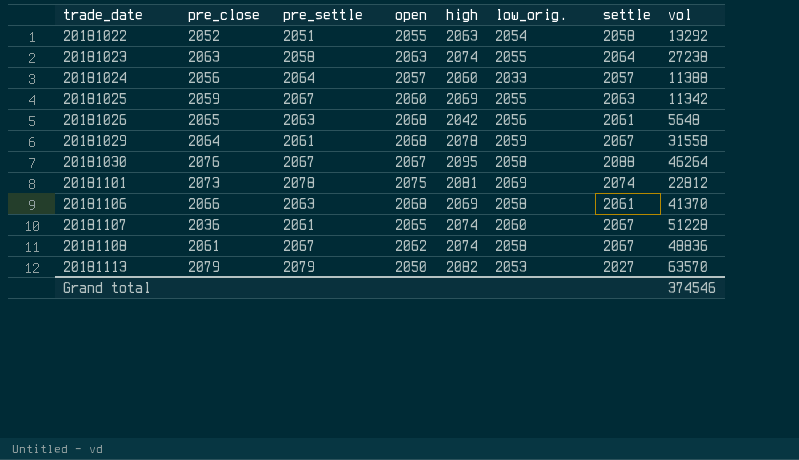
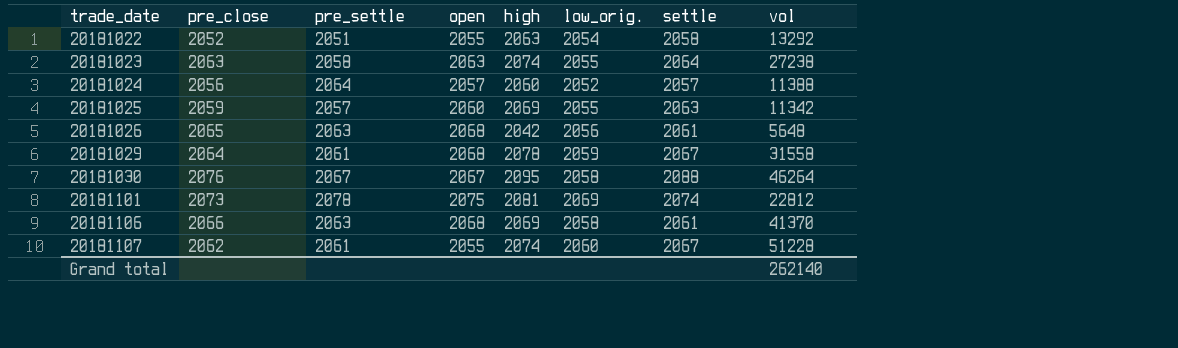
row 20181108: 2061 | 2067 | 2062 | 2074 | 2058 | 2067 | 48836 -> none
row 20181113: 2079 | 2079 | 2050 | 2082 | 2053 | 2027 | 63570 -> none
20181024 | low_orig.: 2033 -> 2052
20181025 | pre_settle: 2067 -> 2057
20181107 | pre_close: 2036 -> 2062
20181107 | open: 2065 -> 2055
Grand total | vol: 374546 -> 262140

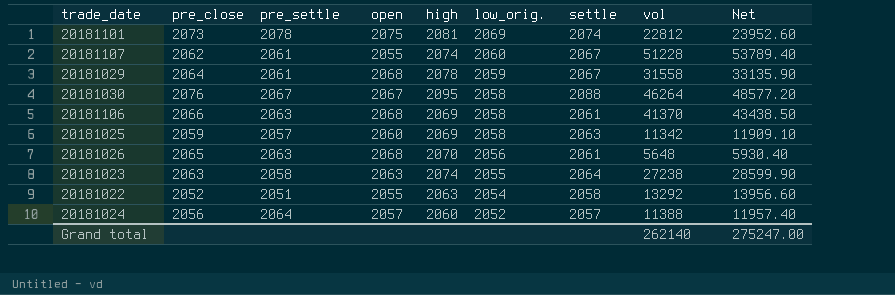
row order: trade_date ascending -> low_orig. descending
column Net | formula: none -> [vol] * 1.05
20181025 | low_orig.: 2055 -> 2058
20181026 | high: 2042 -> 2070

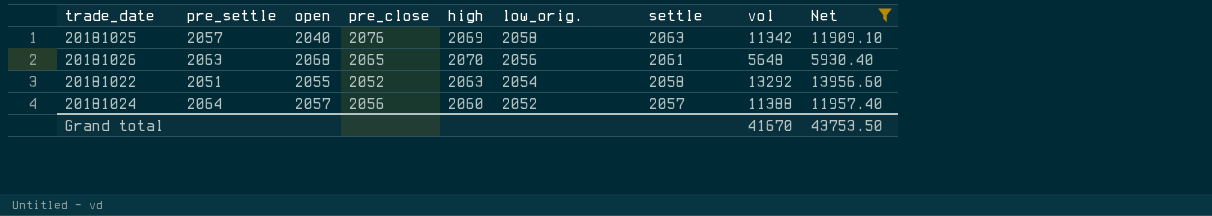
filter: none -> Net <= 13956.60
column pre_close | position: 2 -> 4
20181025 | open: 2060 -> 2040
20181025 | pre_close: 2059 -> 2076
Grand total | vol: 262140 -> 41670
Grand total | Net: 275247.00 -> 43753.50

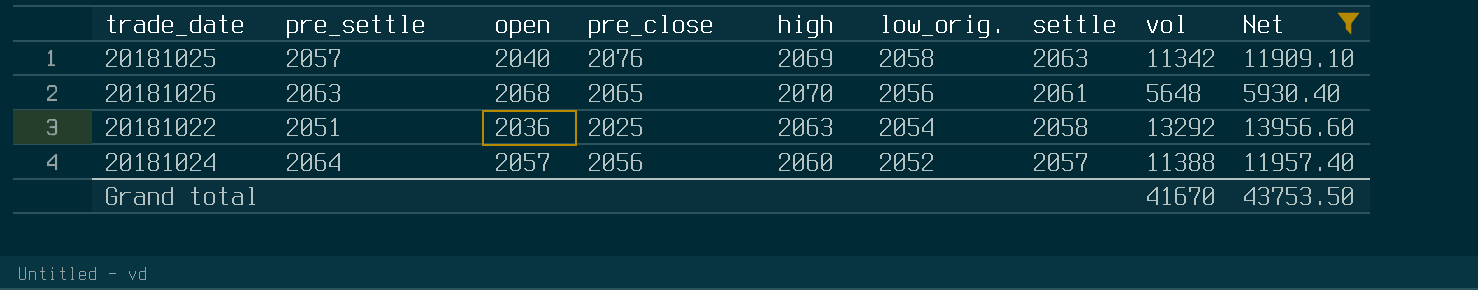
20181022 | open: 2055 -> 2036
20181022 | pre_close: 2052 -> 2025

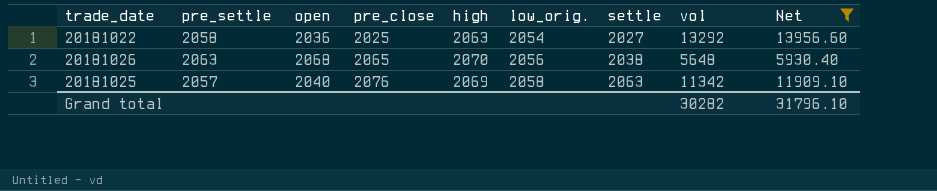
row order: low_orig. descending -> pre_close ascending
row 20181024: 2064 | 2057 | 2056 | 2060 | 2052 | 2057 | 11388 | 11957.40 -> none
20181022 | pre_settle: 2051 -> 2058
20181022 | settle: 2058 -> 2027
20181026 | settle: 2061 -> 2038
Grand total | vol: 41670 -> 30282
Grand total | Net: 43753.50 -> 31796.10

